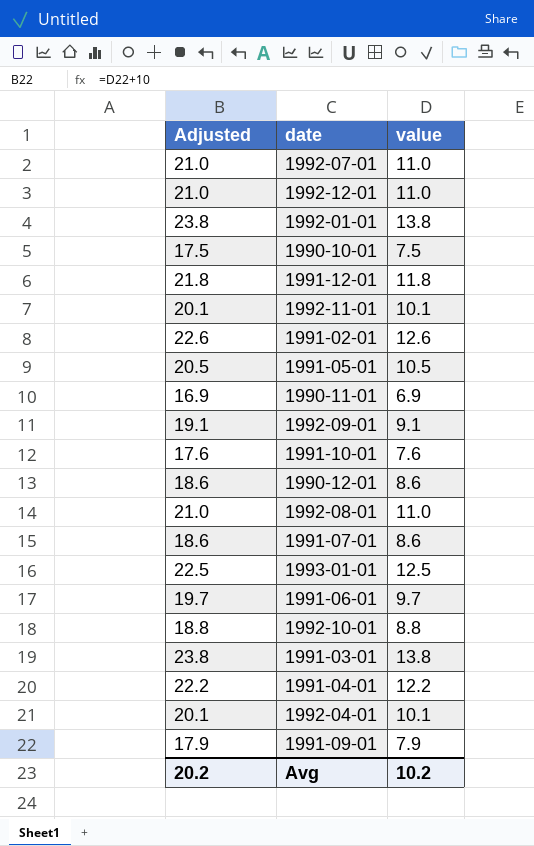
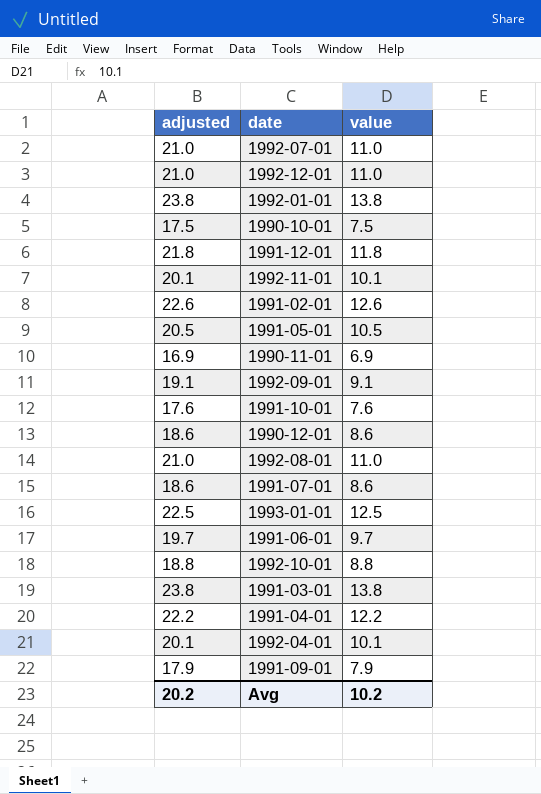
column name: Adjusted -> adjusted

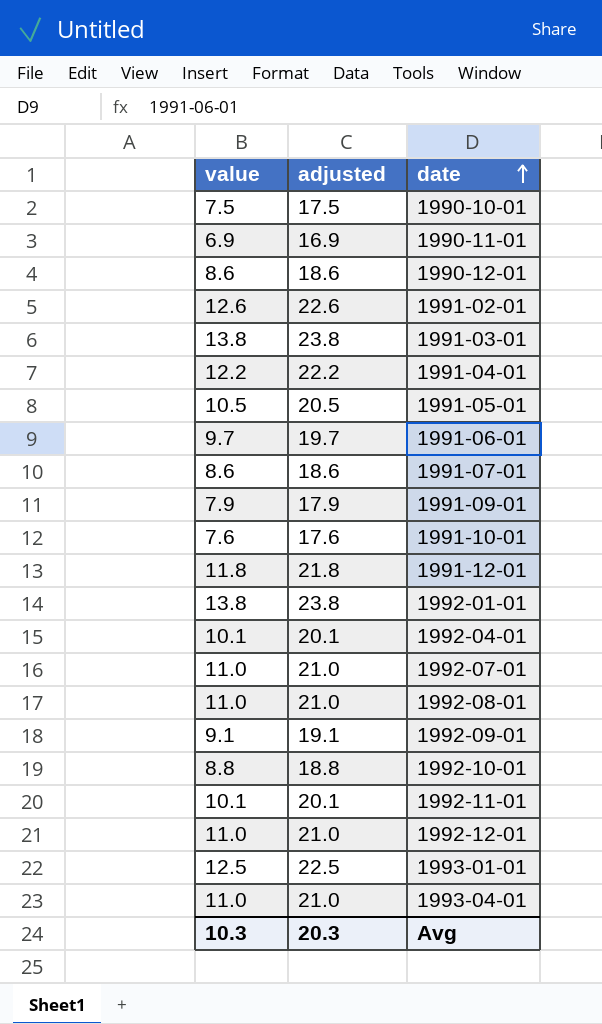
row order: none -> date ascending
column value | position: 3 -> 1
row 1993-04-01: none -> 11.0 | 21.0
Avg | value: 10.2 -> 10.3
Avg | adjusted: 20.2 -> 20.3

